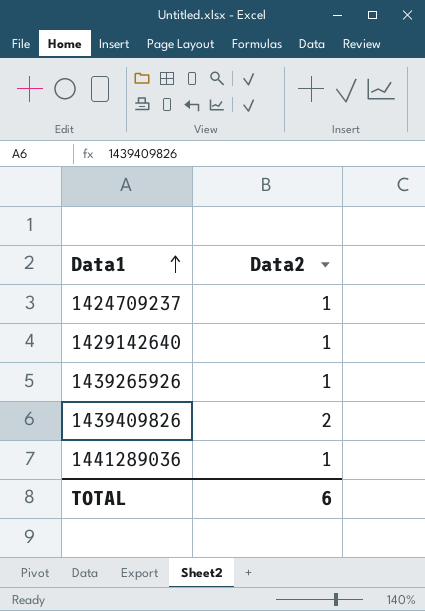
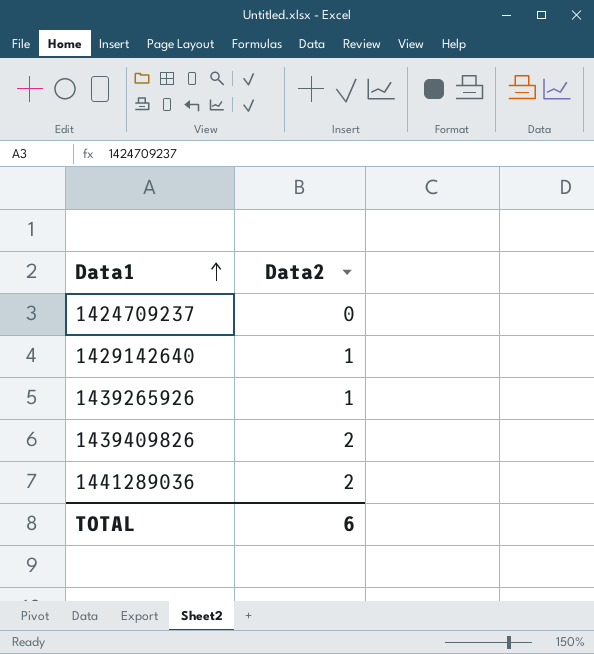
1424709237 | Data2: 1 -> 0
1441289036 | Data2: 1 -> 2

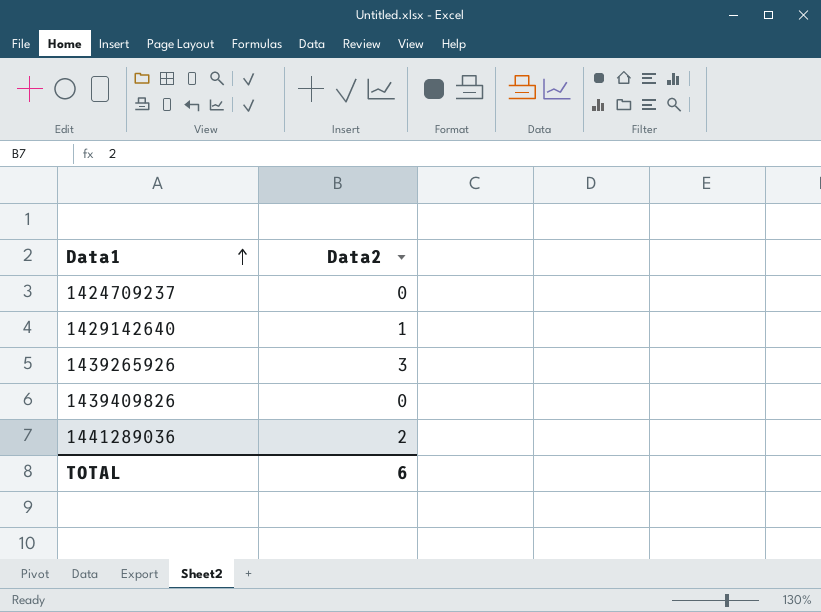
1439265926 | Data2: 1 -> 3
1439409826 | Data2: 2 -> 0

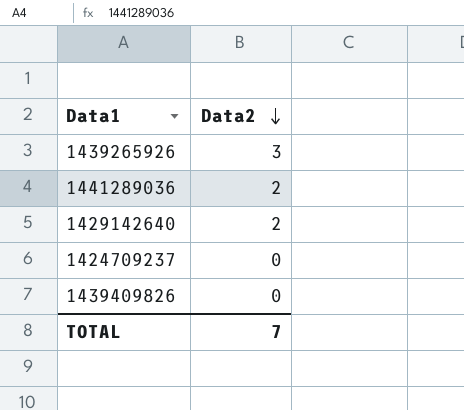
row order: Data1 ascending -> Data2 descending
1429142640 | Data2: 1 -> 2
TOTAL | Data2: 6 -> 7

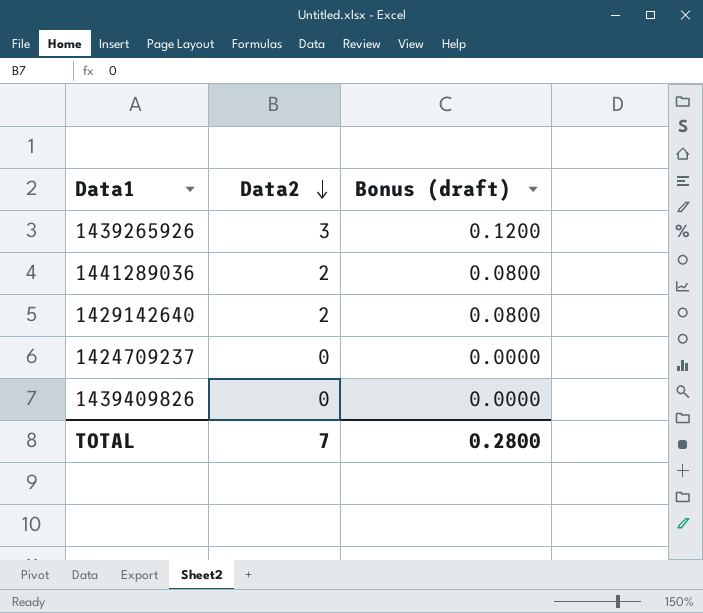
column Bonus (draft) | formula: none -> [Data2] * 0.04

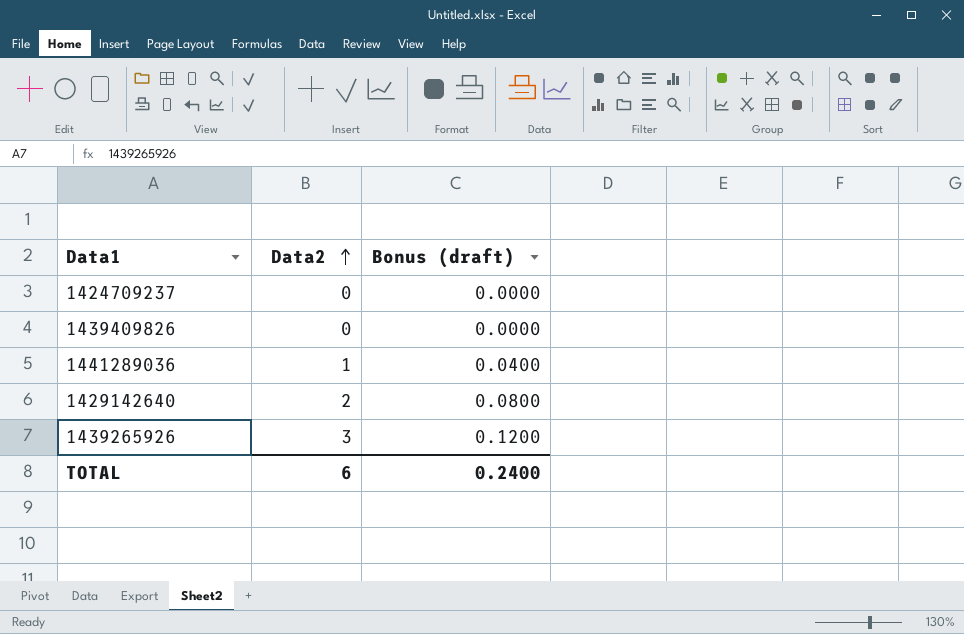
row order: Data2 descending -> Data2 ascending
1441289036 | Data2: 2 -> 1
1441289036 | Bonus (draft): 0.0800 -> 0.0400
TOTAL | Data2: 7 -> 6
TOTAL | Bonus (draft): 0.2800 -> 0.2400

